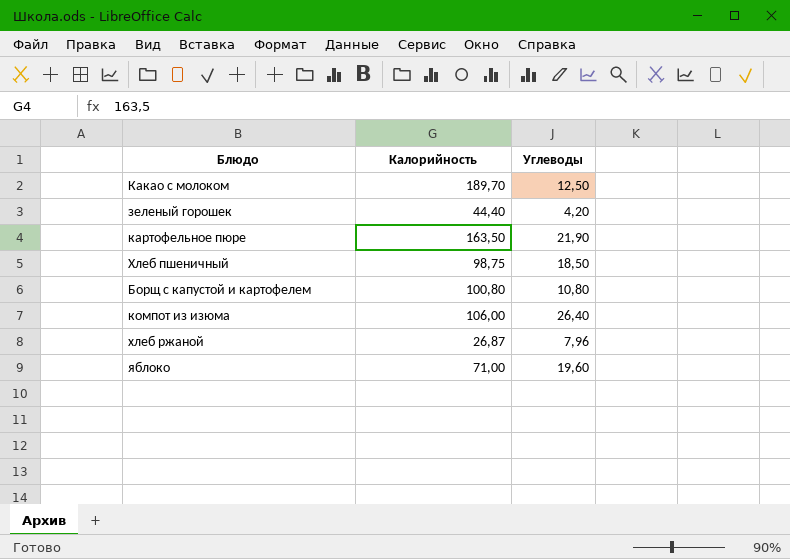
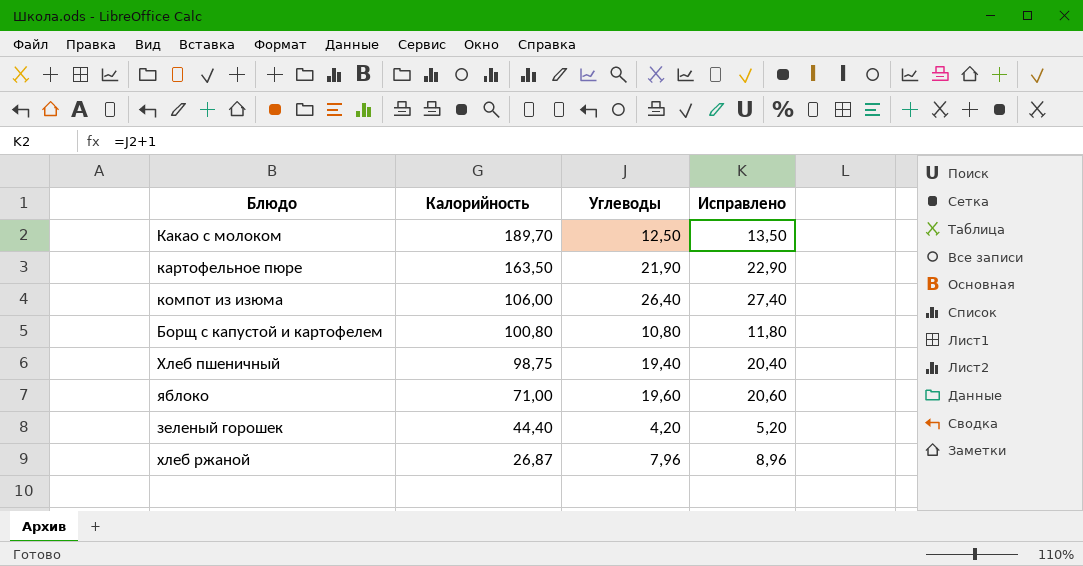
row order: none -> Калорийность descending
column Исправлено | formula: none -> [Углеводы] + 1
Хлеб пшеничный | Углеводы: 18,50 -> 19,40

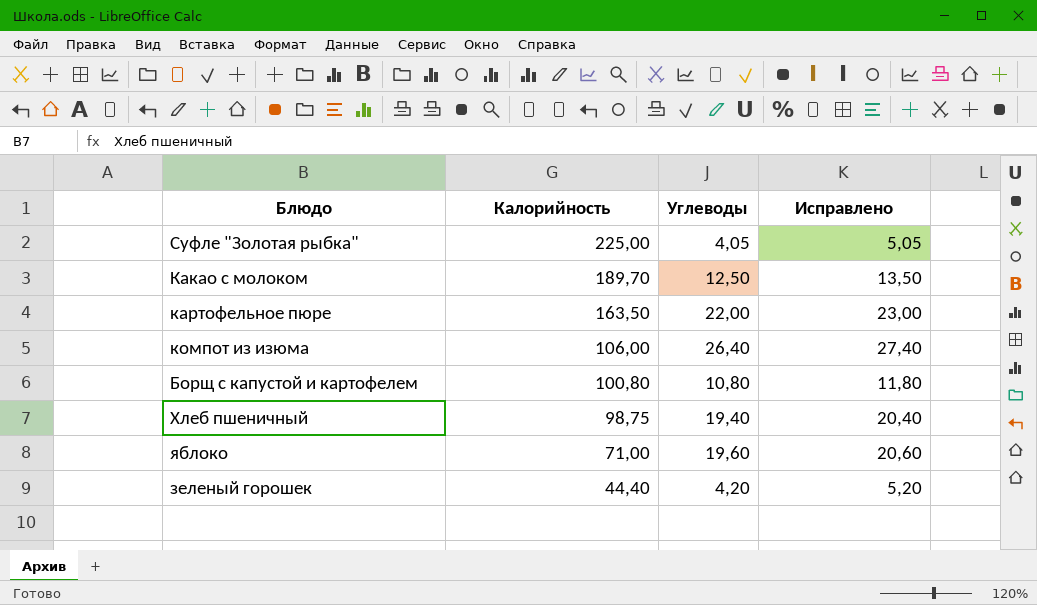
row хлеб ржаной: 26,87 | 7,96 | 8,96 -> none
row Суфле "Золотая рыбка": none -> 225,00 | 4,05 | 5,05
картофельное пюре | Углеводы: 21,90 -> 22,00
картофельное пюре | Исправлено: 22,90 -> 23,00

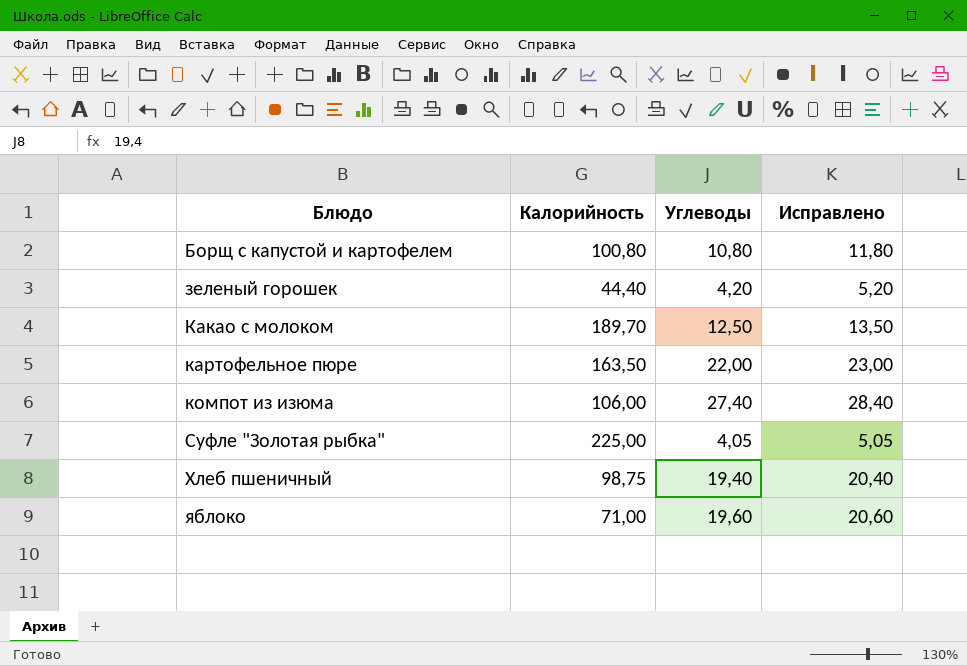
row order: Калорийность descending -> Блюдо ascending
компот из изюма | Углеводы: 26,40 -> 27,40
компот из изюма | Исправлено: 27,40 -> 28,40

